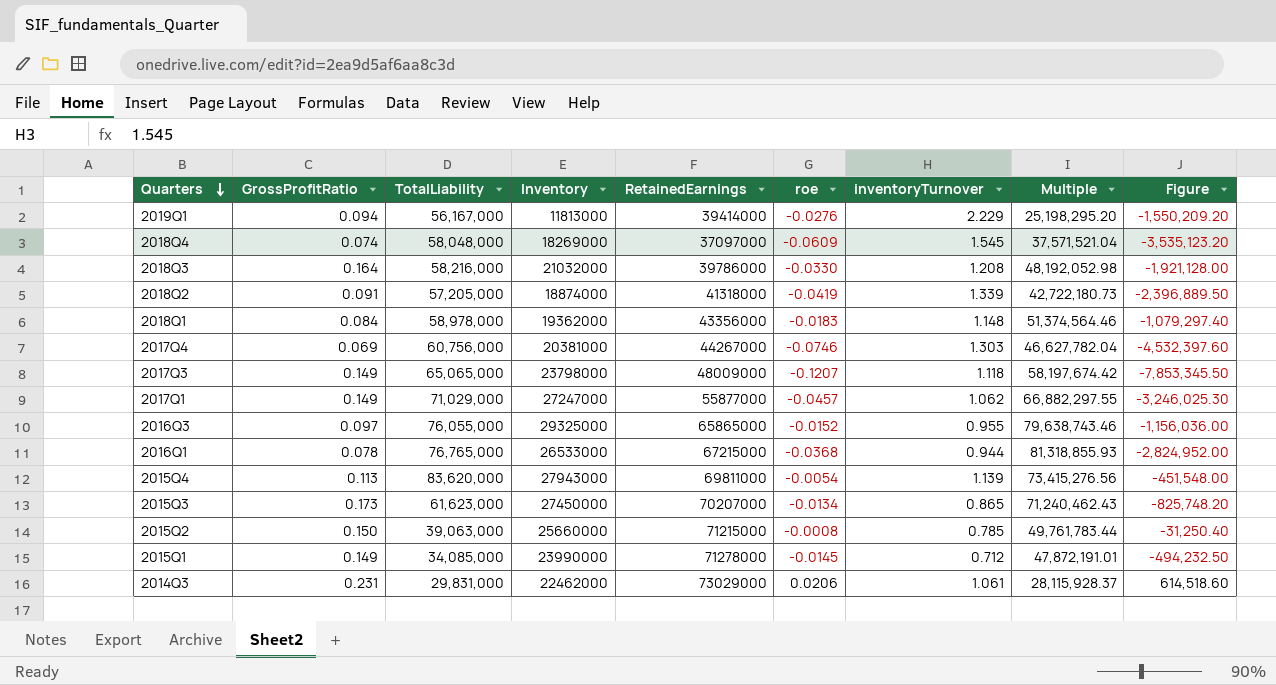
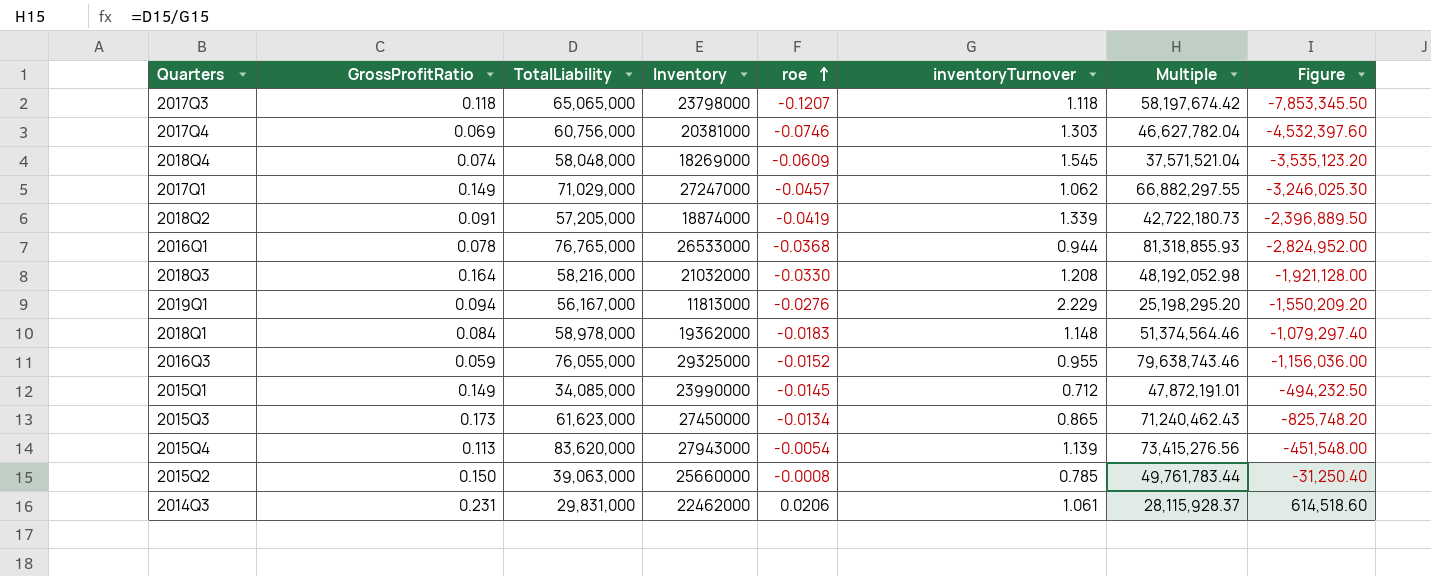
row order: Quarters descending -> roe ascending
column RetainedEarnings | position: 5 -> none
2017Q3 | GrossProfitRatio: 0.149 -> 0.118
2016Q3 | GrossProfitRatio: 0.097 -> 0.059

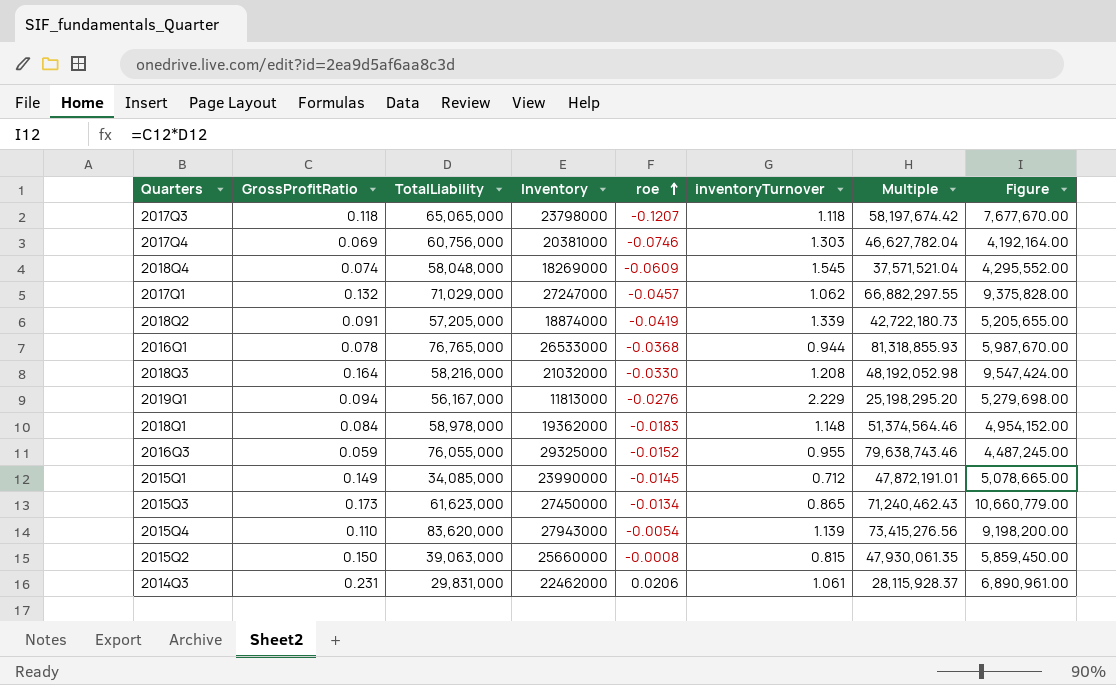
column Figure | formula: [TotalLiability] * [roe] -> [GrossProfitRatio] * [TotalLiability]
2017Q1 | GrossProfitRatio: 0.149 -> 0.132
2015Q4 | GrossProfitRatio: 0.113 -> 0.110
2015Q2 | inventoryTurnover: 0.785 -> 0.815
2015Q2 | Multiple: 49,761,783.44 -> 47,930,061.35

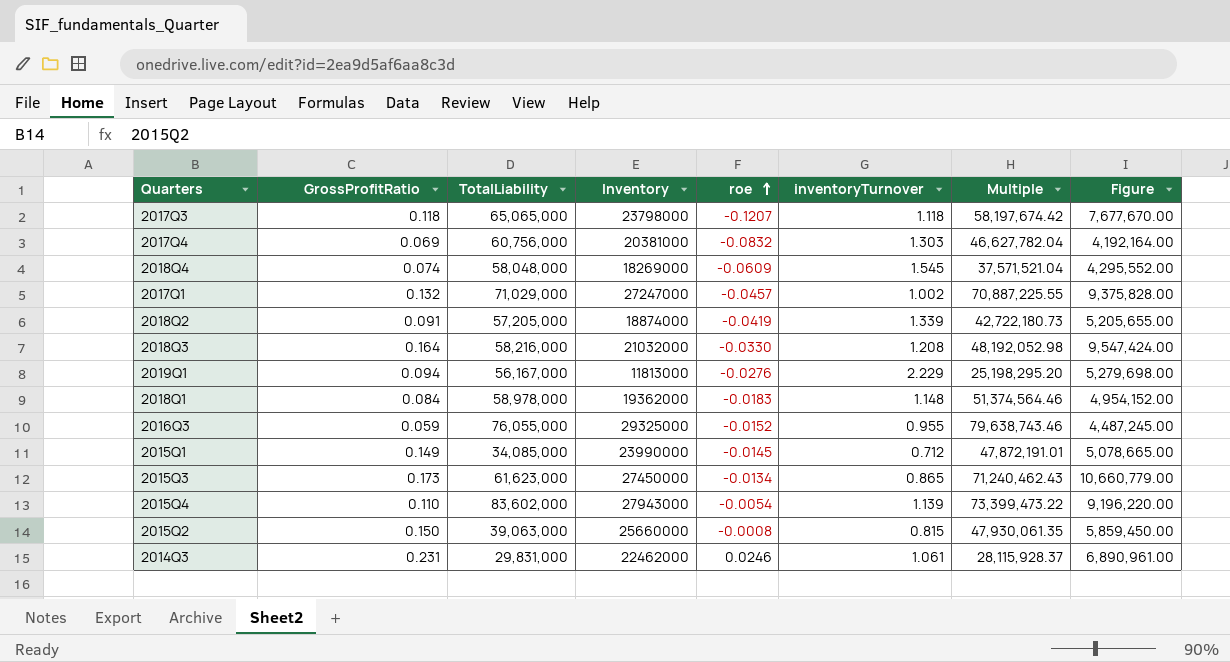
row 2016Q1: 0.078 | 76,765,000 | 26533000 | -0.0368 | 0.944 | 81,318,855.93 | 5,987,670.00 -> none
2017Q4 | roe: -0.0746 -> -0.0832
2017Q1 | inventoryTurnover: 1.062 -> 1.002
2017Q1 | Multiple: 66,882,297.55 -> 70,887,225.55
2015Q4 | TotalLiability: 83,620,000 -> 83,602,000
2015Q4 | Multiple: 73,415,276.56 -> 73,399,473.22
2015Q4 | Figure: 9,198,200.00 -> 9,196,220.00
2014Q3 | roe: 0.0206 -> 0.0246

